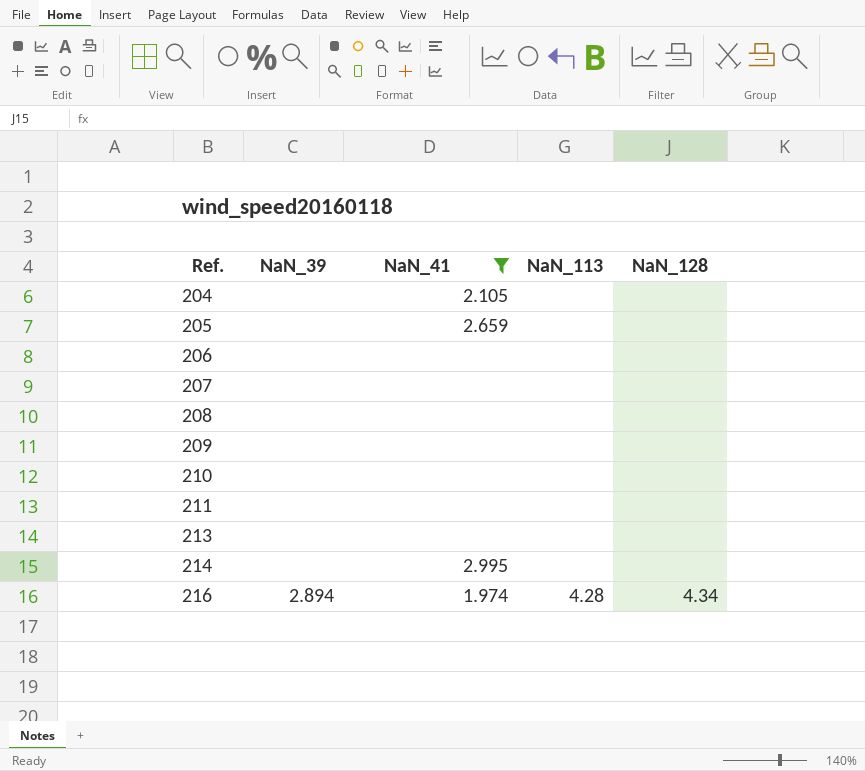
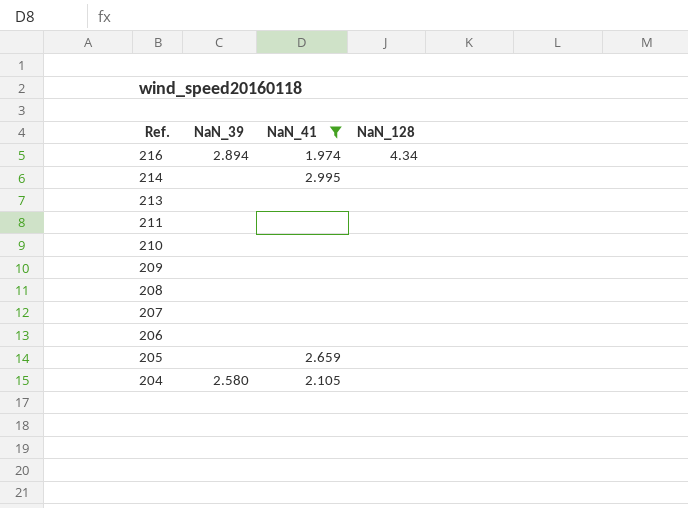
row order: Ref. ascending -> Ref. descending
column NaN_113 | position: 4 -> none
204 | NaN_39: none -> 2.580

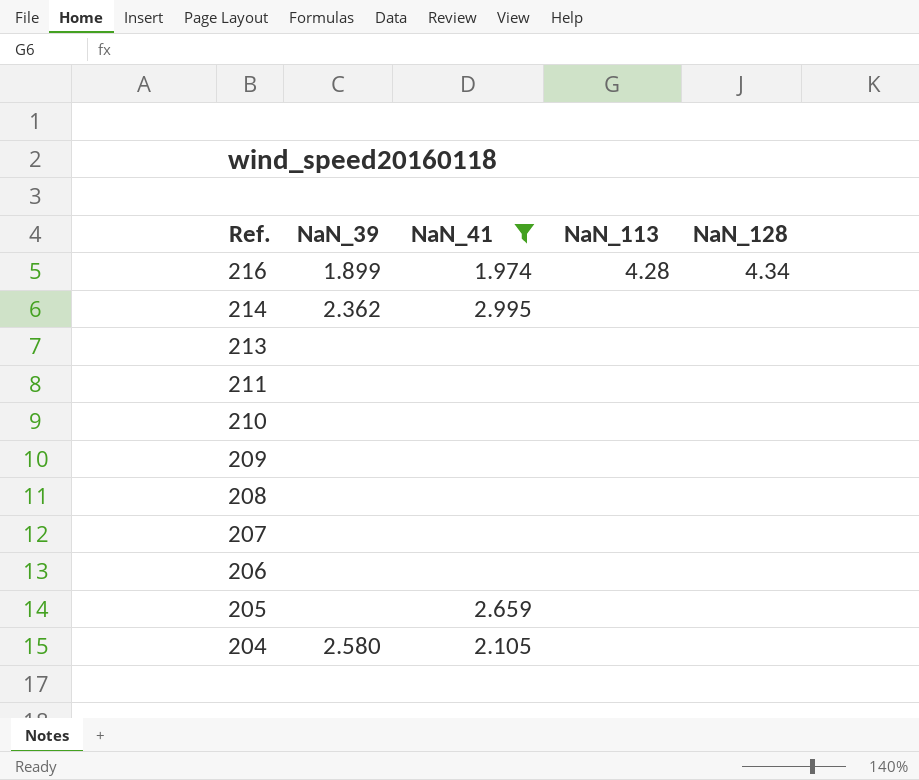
column NaN_113 | position: none -> 4
216 | NaN_39: 2.894 -> 1.899
214 | NaN_39: none -> 2.362

